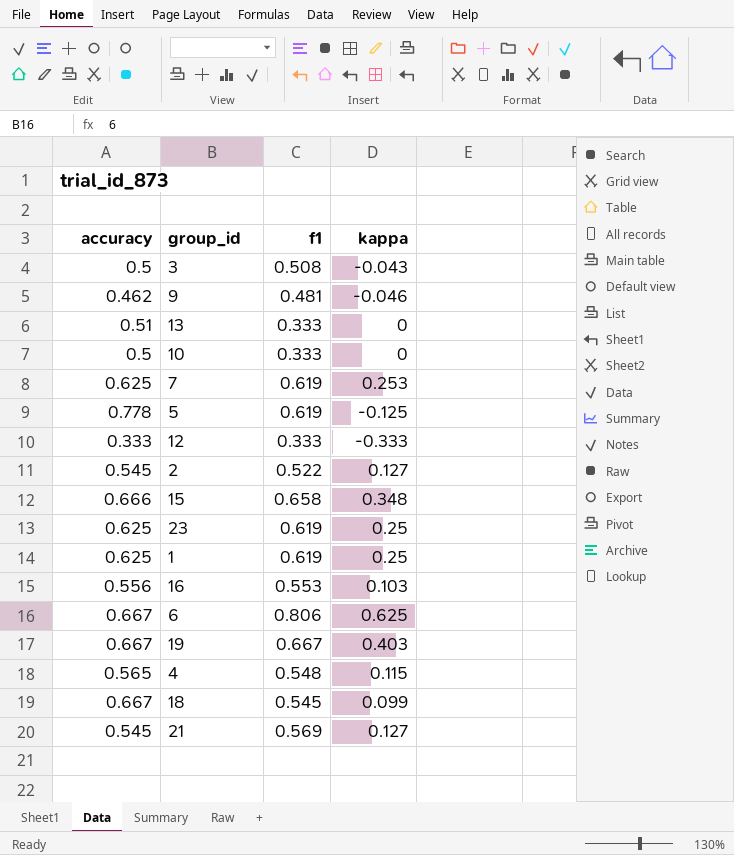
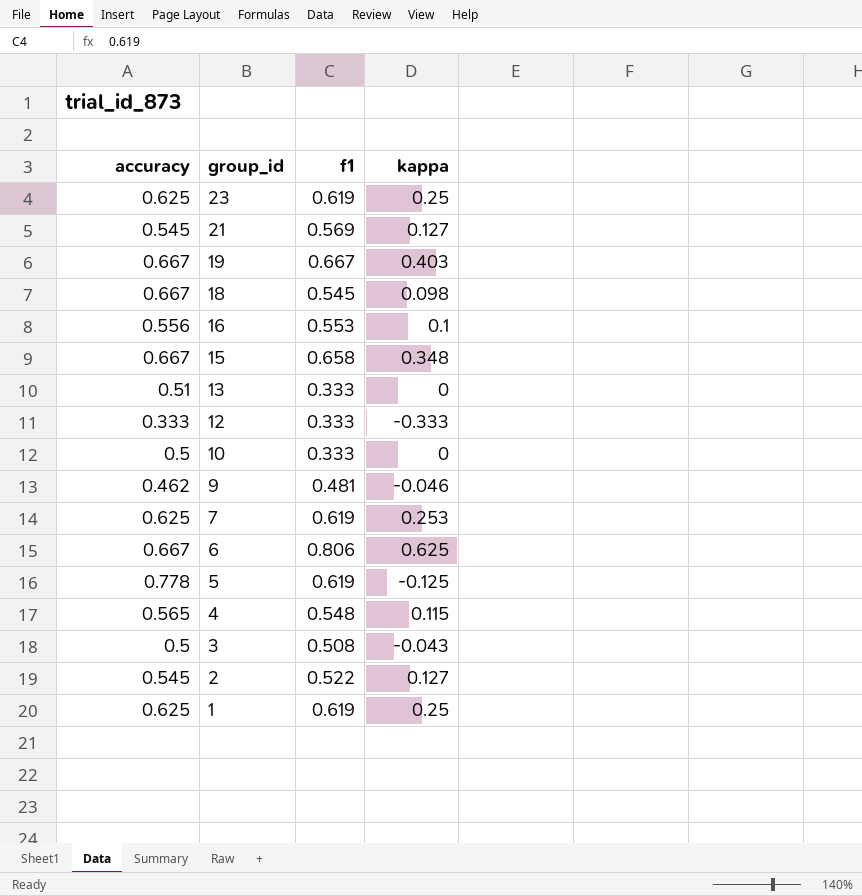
row order: none -> group_id descending
18 | kappa: 0.099 -> 0.098
16 | kappa: 0.103 -> 0.1
15 | accuracy: 0.666 -> 0.667

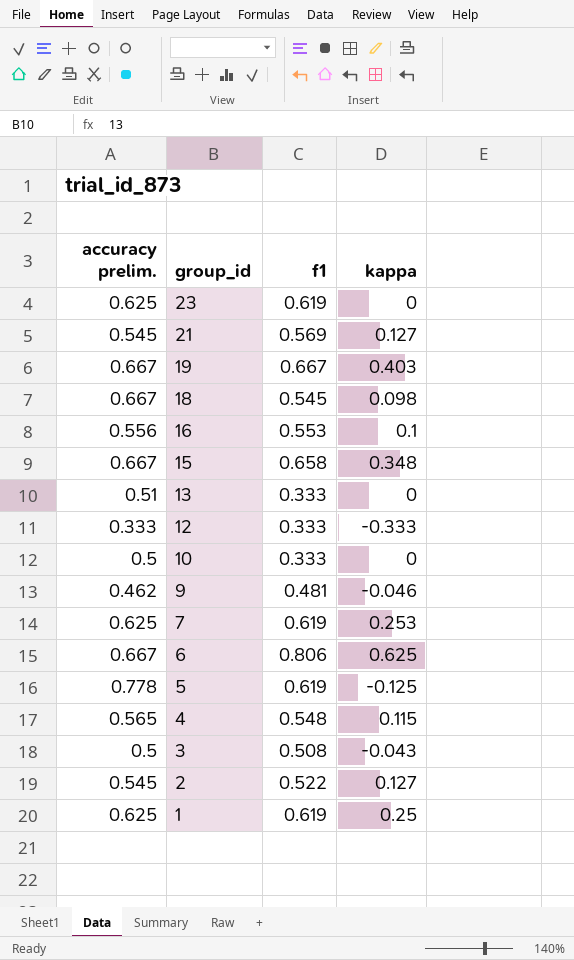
column name: accuracy -> accuracy prelim.
23 | kappa: 0.25 -> 0

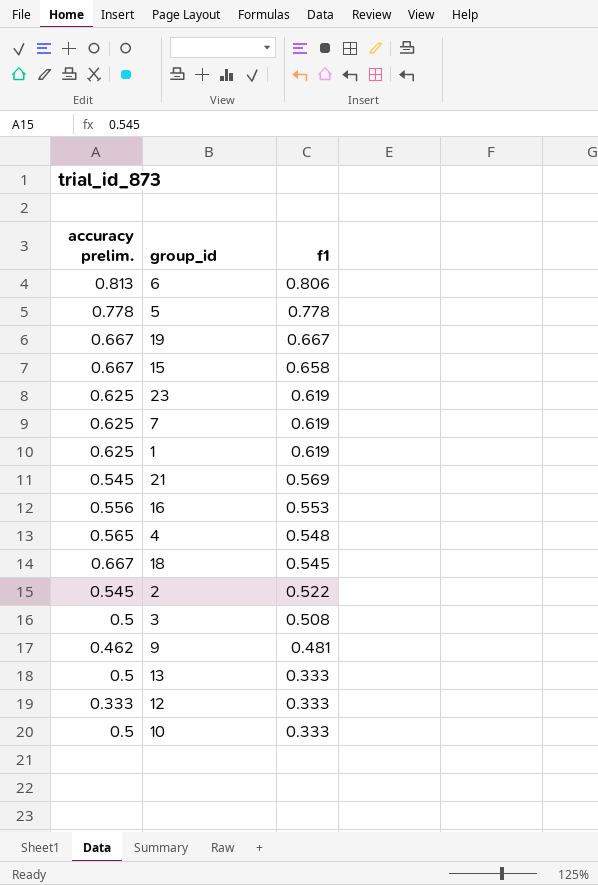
row order: group_id descending -> f1 descending
column kappa | position: 4 -> none
6 | accuracy prelim.: 0.667 -> 0.813
5 | f1: 0.619 -> 0.778
13 | accuracy prelim.: 0.51 -> 0.5

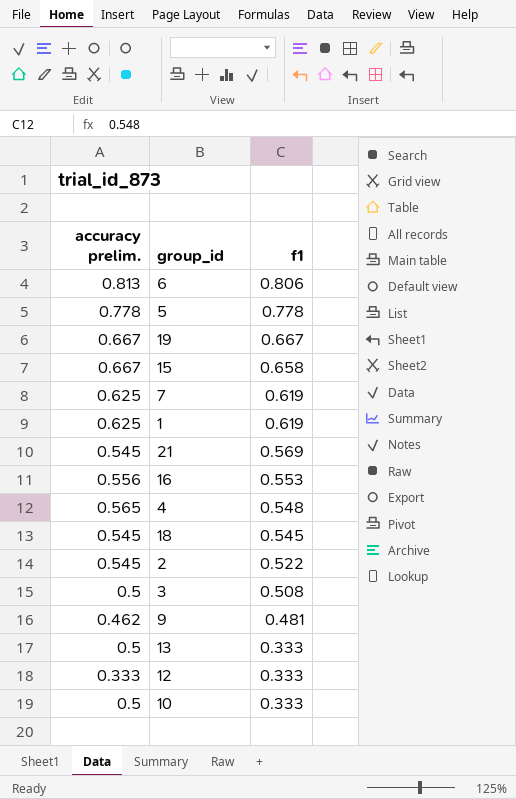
row 23: 0.625 | 0.619 -> none
18 | accuracy prelim.: 0.667 -> 0.545

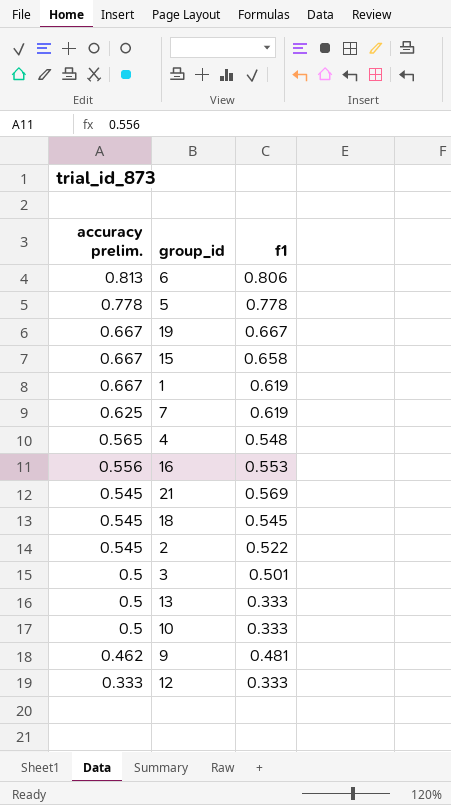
row order: f1 descending -> accuracy prelim. descending
1 | accuracy prelim.: 0.625 -> 0.667
3 | f1: 0.508 -> 0.501

